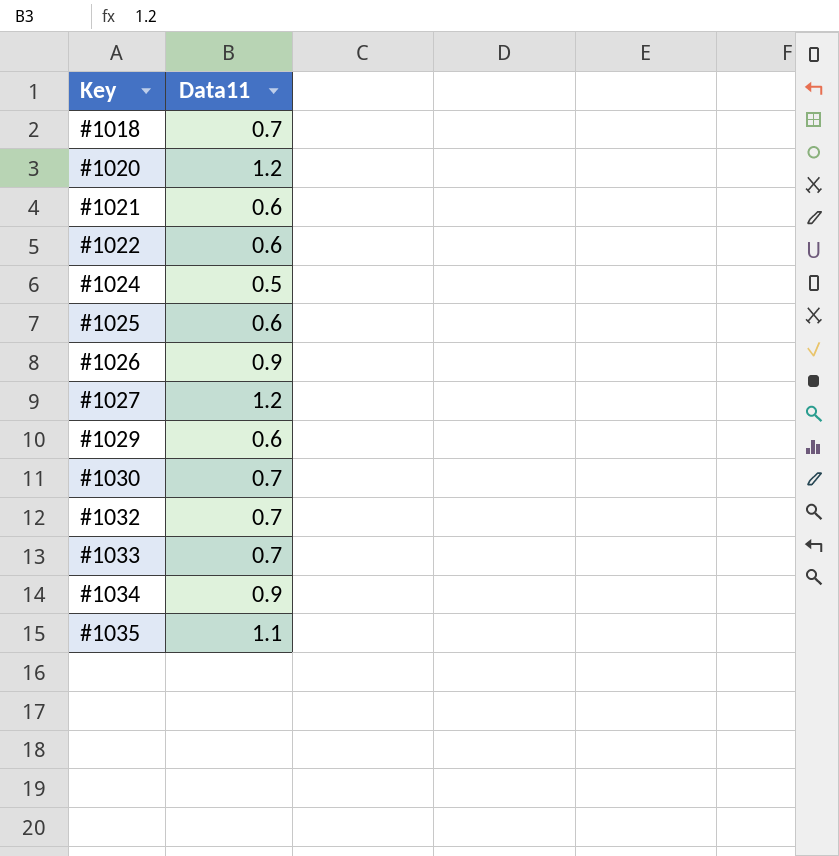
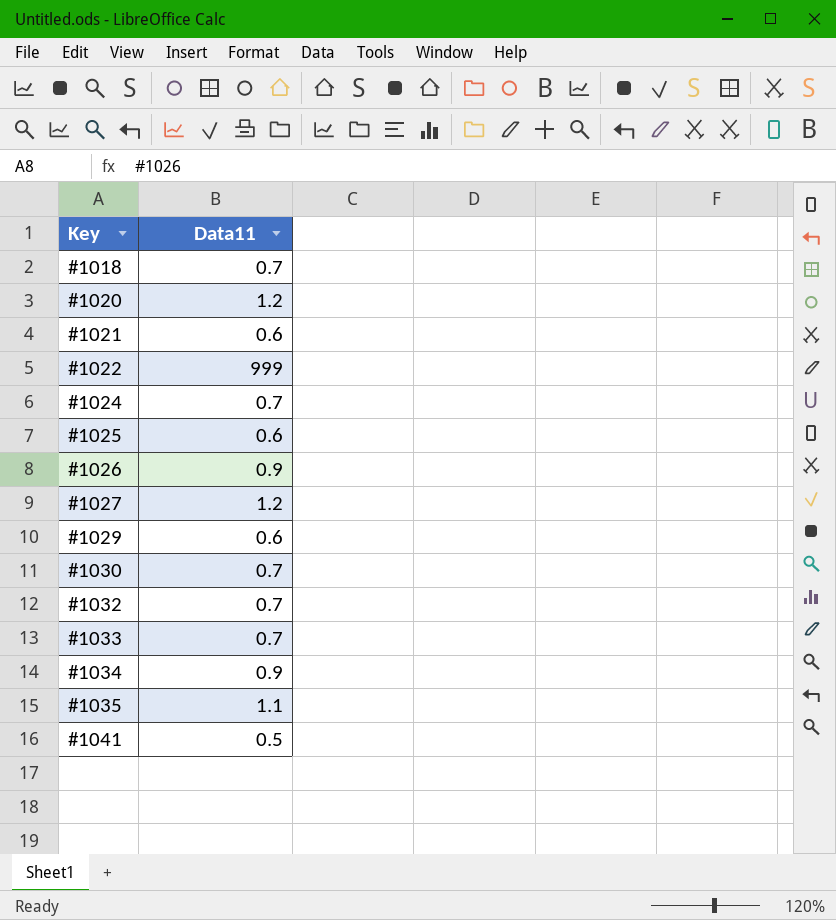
#1022 | Data11: 0.6 -> 999
#1024 | Data11: 0.5 -> 0.7
row #1041: none -> 0.5

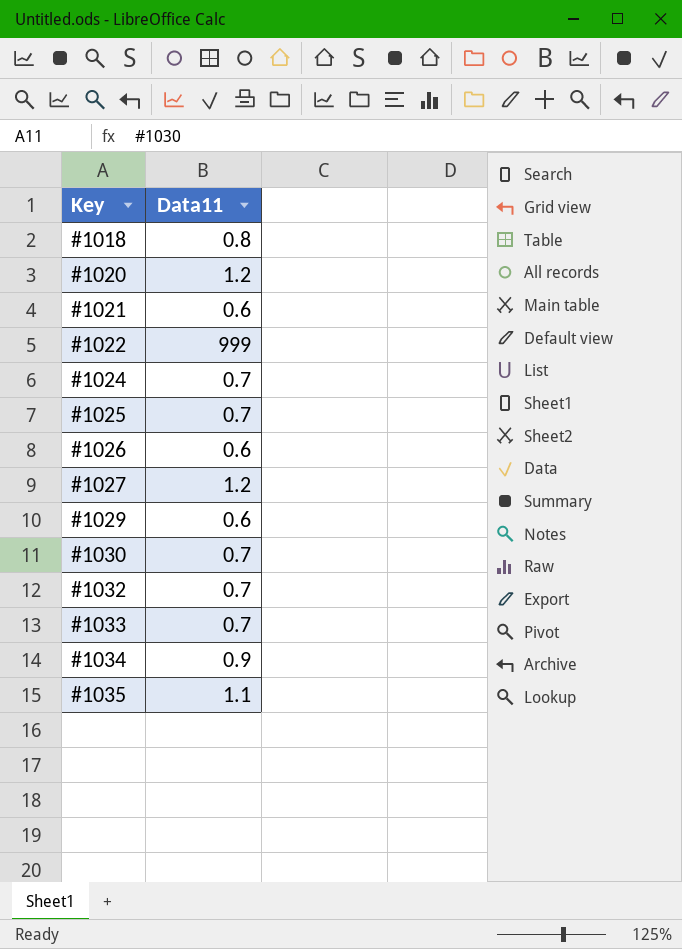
row #1041: 0.5 -> none
#1018 | Data11: 0.7 -> 0.8
#1025 | Data11: 0.6 -> 0.7
#1026 | Data11: 0.9 -> 0.6

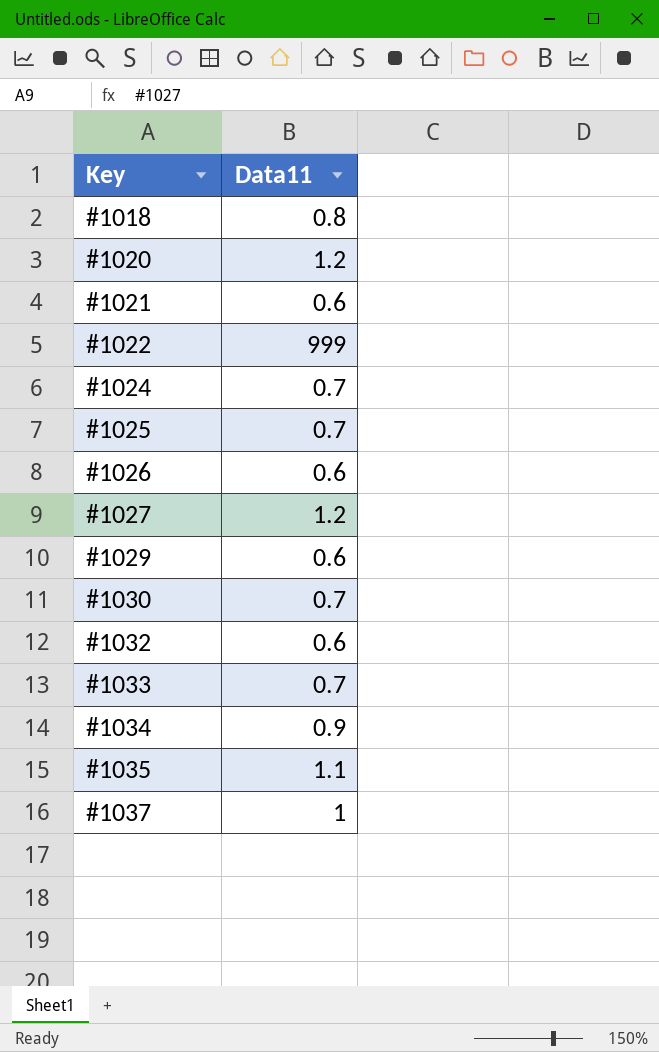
#1032 | Data11: 0.7 -> 0.6
row #1037: none -> 1

